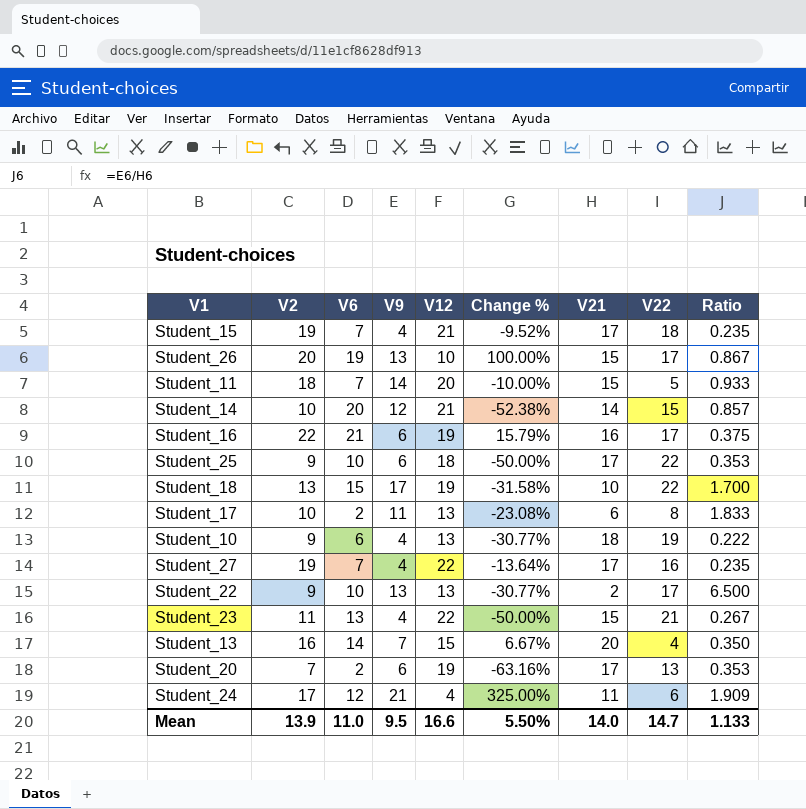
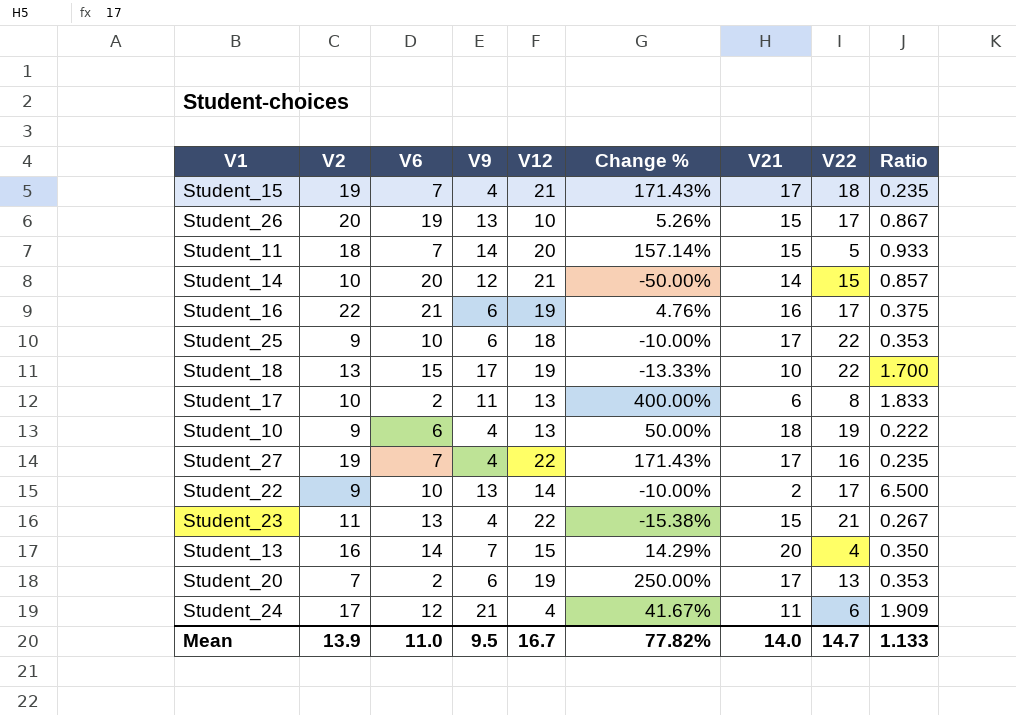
column Change % | formula: ([V2] - [V12]) / [V12] -> ([V2] - [V6]) / [V6]
Student_22 | V12: 13 -> 14
Mean | V12: 16.6 -> 16.7
Mean | Change %: 5.50% -> 77.82%

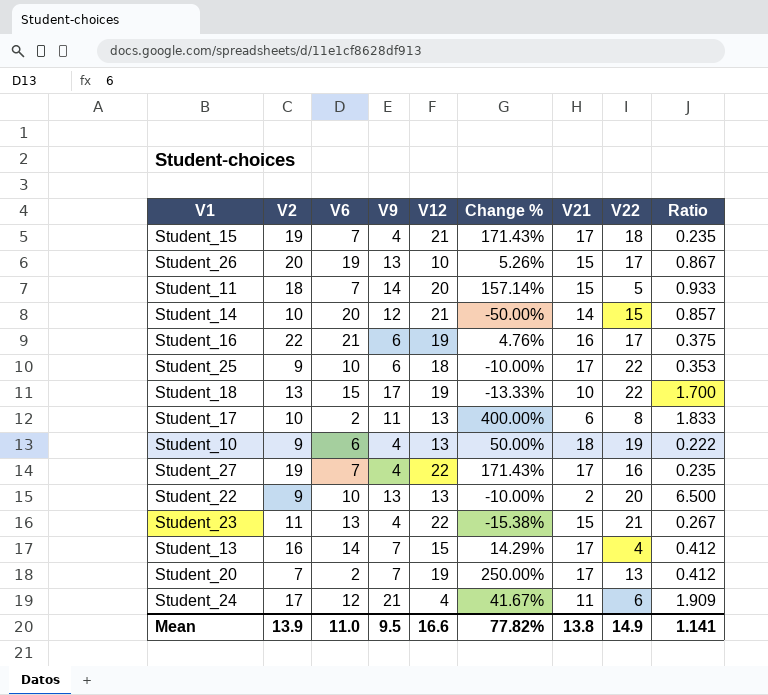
Student_22 | V12: 14 -> 13
Student_22 | V22: 17 -> 20
Student_13 | V21: 20 -> 17
Student_13 | Ratio: 0.350 -> 0.412
Student_20 | V9: 6 -> 7
Student_20 | Ratio: 0.353 -> 0.412
Mean | V12: 16.7 -> 16.6
Mean | V21: 14.0 -> 13.8
Mean | V22: 14.7 -> 14.9
Mean | Ratio: 1.133 -> 1.141

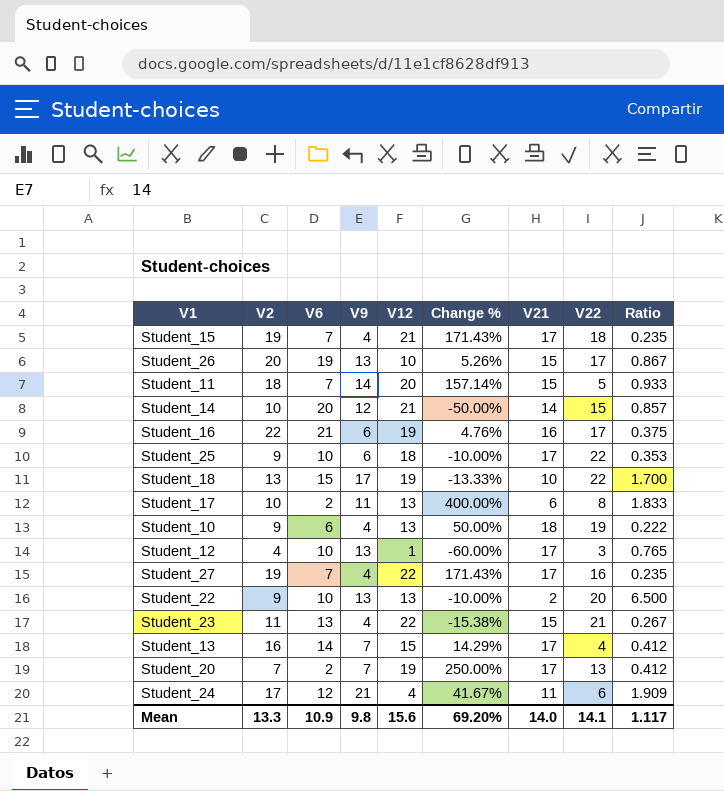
row Student_12: none -> 4 | 10 | 13 | 1 | -60.00% | 17 | 3 | 0.765
Mean | V2: 13.9 -> 13.3
Mean | V6: 11.0 -> 10.9
Mean | V9: 9.5 -> 9.8
Mean | V12: 16.6 -> 15.6
Mean | Change %: 77.82% -> 69.20%
Mean | V21: 13.8 -> 14.0
Mean | V22: 14.9 -> 14.1
Mean | Ratio: 1.141 -> 1.117

